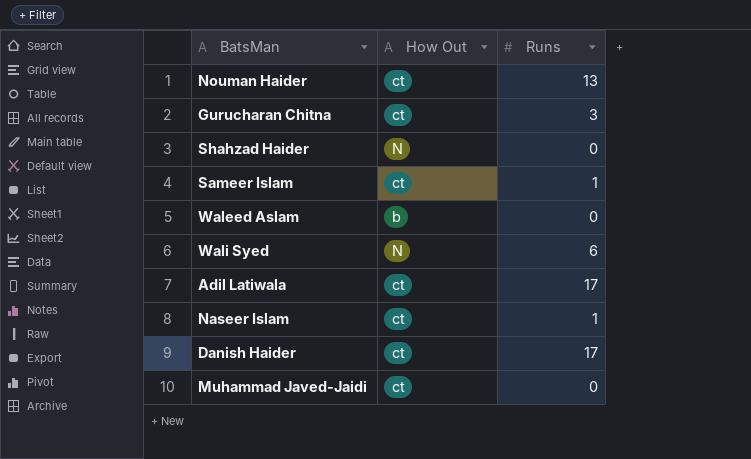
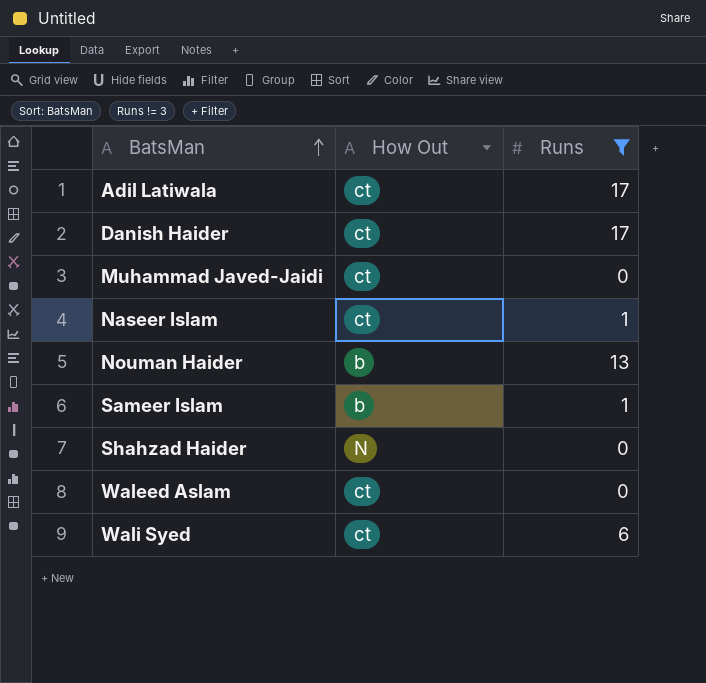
filter: none -> Runs != 3
row order: none -> BatsMan ascending
Nouman Haider | How Out: ct -> b
Sameer Islam | How Out: ct -> b
Waleed Aslam | How Out: b -> ct
Wali Syed | How Out: N -> ct

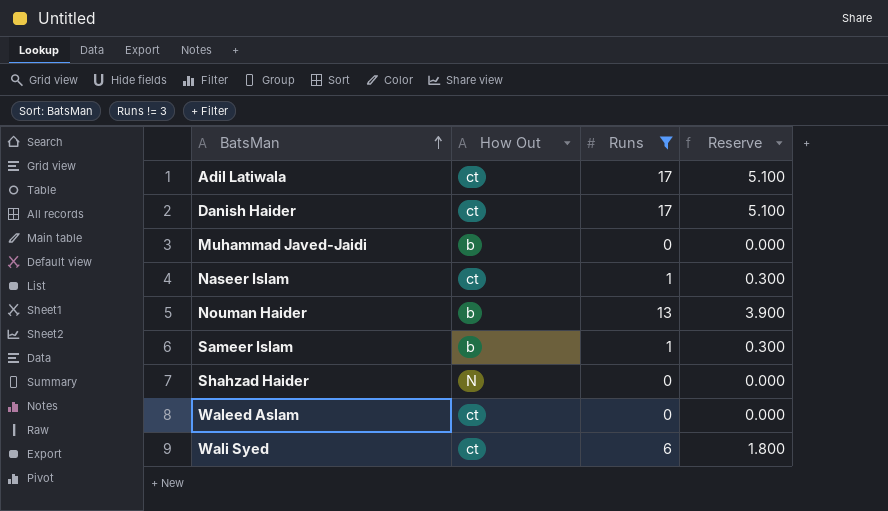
column Reserve | formula: none -> [Runs] * 0.3
Muhammad Javed-Jaidi | How Out: ct -> b

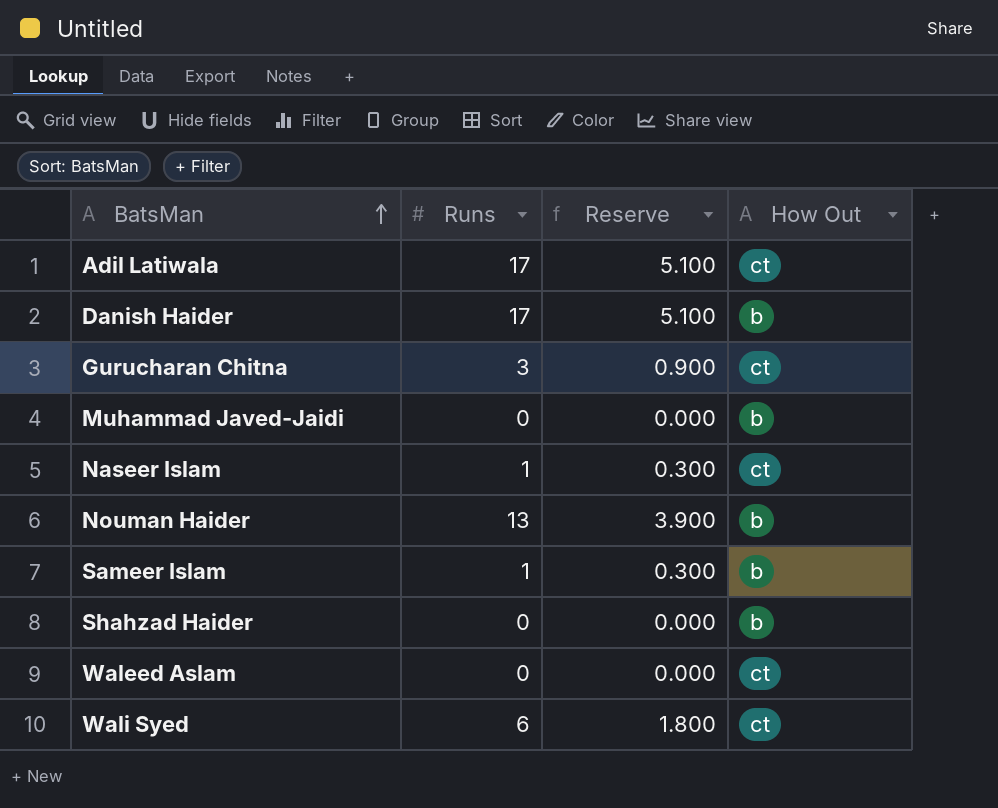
filter: Runs != 3 -> none
column How Out | position: 2 -> 4
Danish Haider | How Out: ct -> b
Shahzad Haider | How Out: N -> b

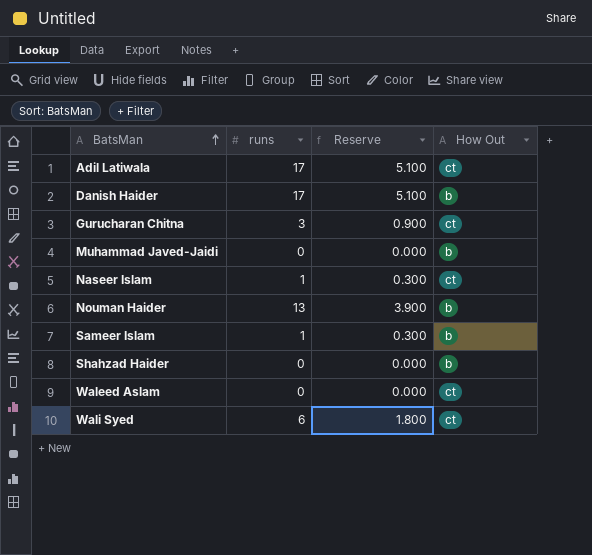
column name: Runs -> runs

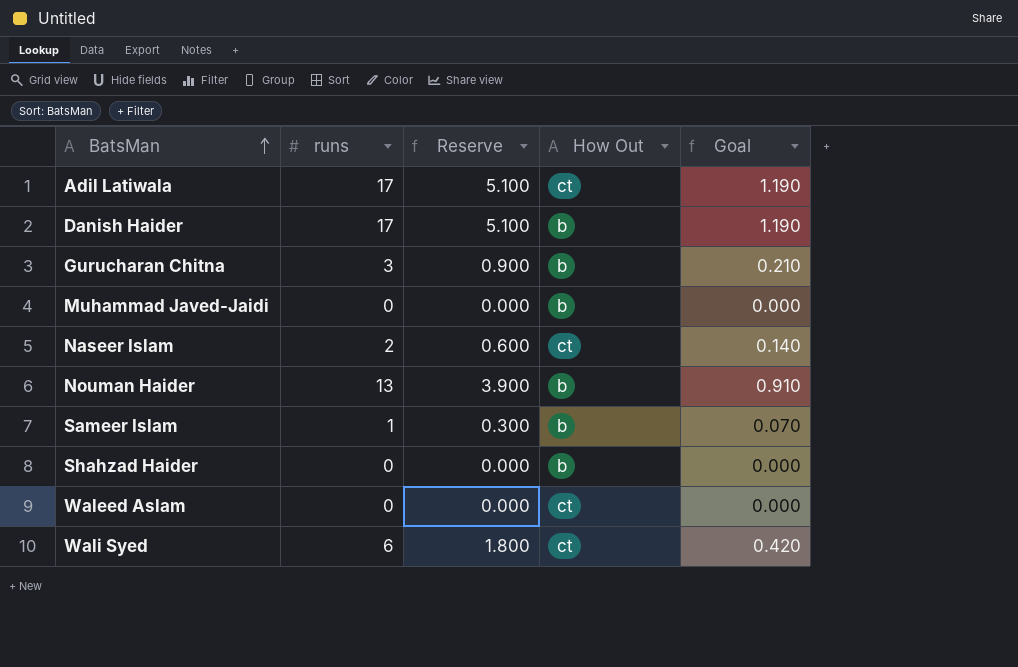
column Goal | formula: none -> [runs] * 0.07
Gurucharan Chitna | How Out: ct -> b
Naseer Islam | runs: 1 -> 2
Naseer Islam | Reserve: 0.300 -> 0.600

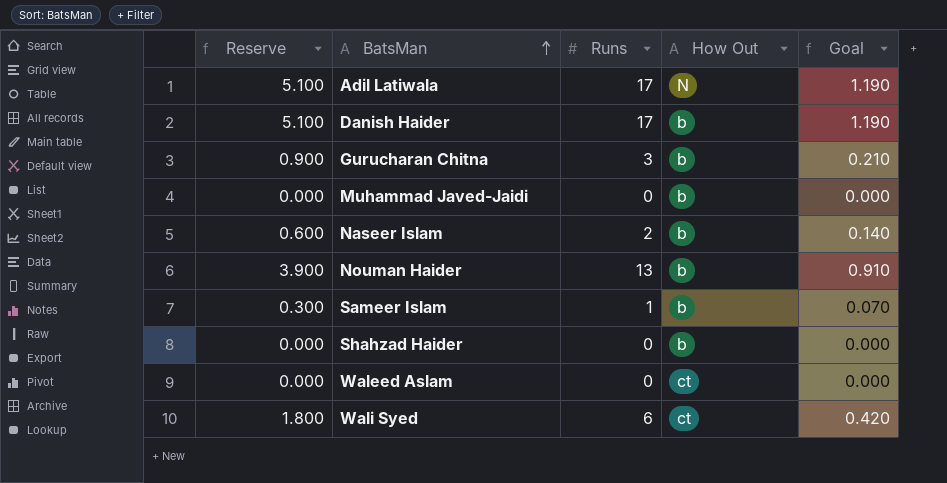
column Reserve | position: 3 -> 1
column name: runs -> Runs
Adil Latiwala | How Out: ct -> N
Naseer Islam | How Out: ct -> b

